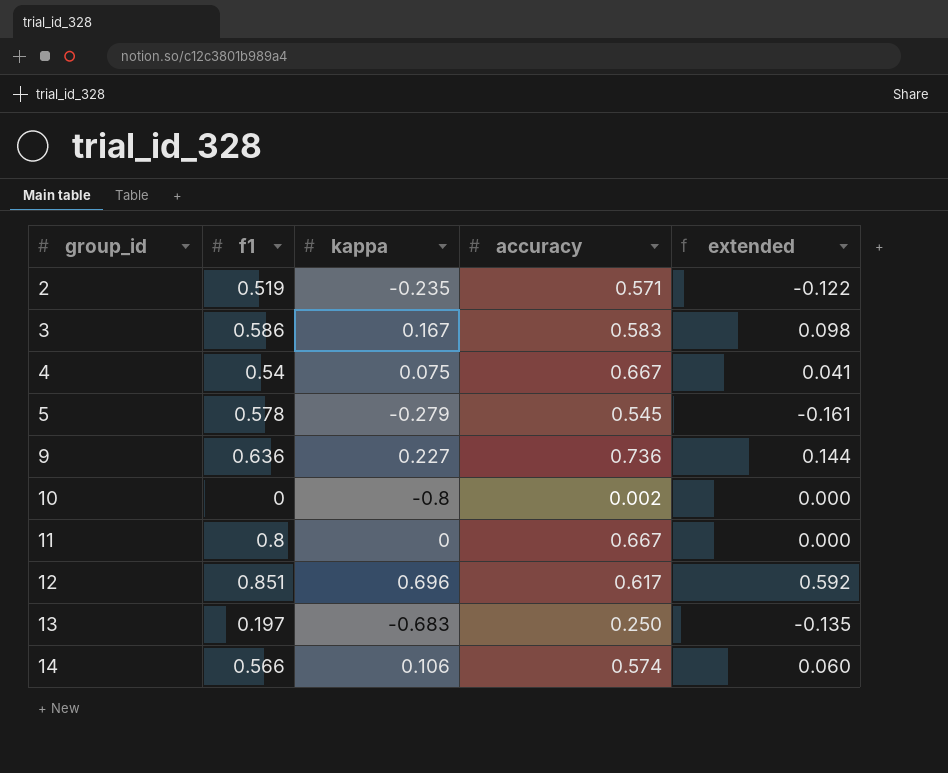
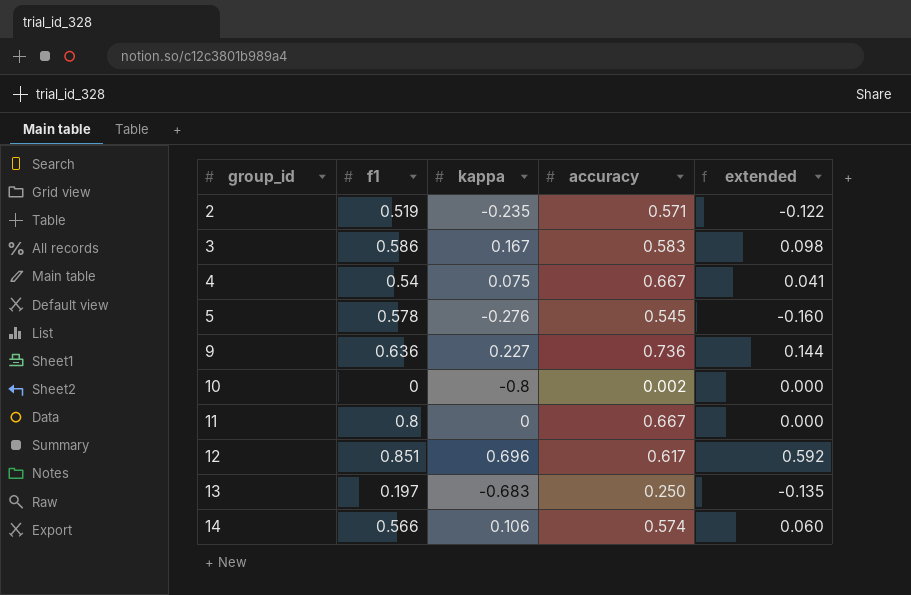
5 | kappa: -0.279 -> -0.276
5 | extended: -0.161 -> -0.160

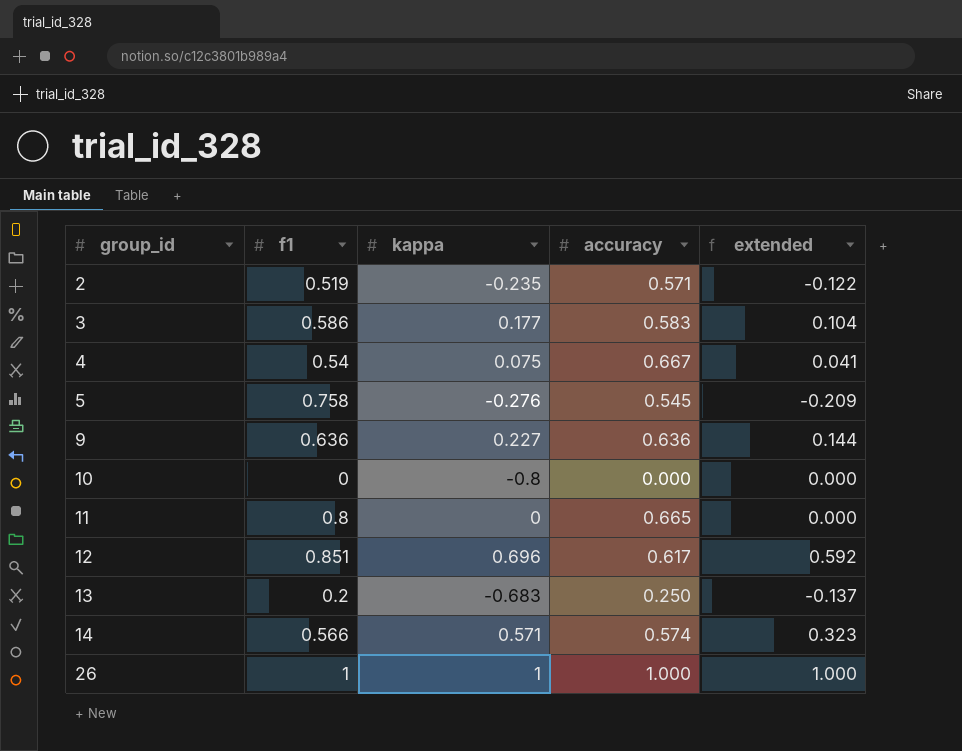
3 | kappa: 0.167 -> 0.177
3 | extended: 0.098 -> 0.104
5 | f1: 0.578 -> 0.758
5 | extended: -0.160 -> -0.209
9 | accuracy: 0.736 -> 0.636
10 | accuracy: 0.002 -> 0.000
11 | accuracy: 0.667 -> 0.665
13 | f1: 0.197 -> 0.2
13 | extended: -0.135 -> -0.137
14 | kappa: 0.106 -> 0.571
14 | extended: 0.060 -> 0.323
row 26: none -> 1 | 1 | 1.000 | 1.000

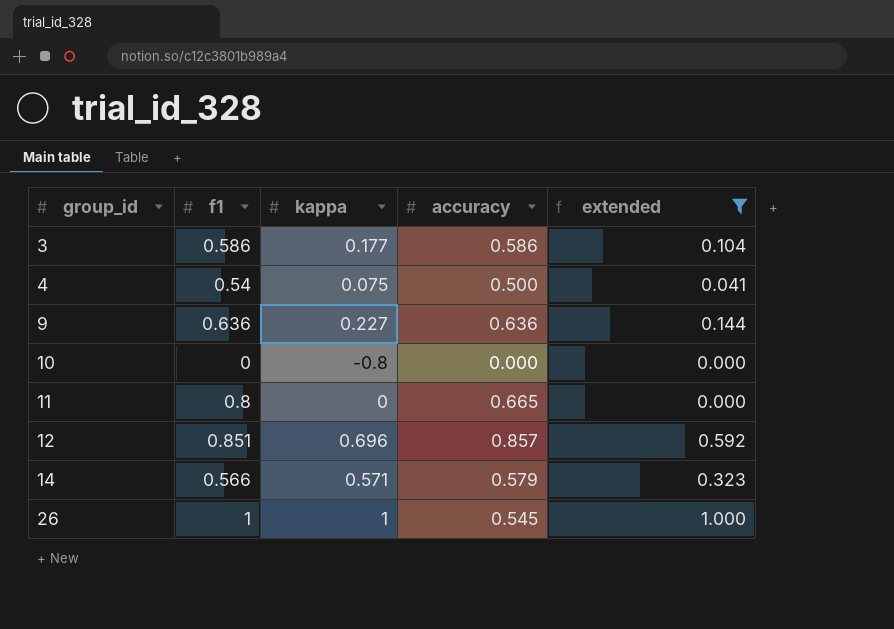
filter: none -> extended >= 0.000
3 | accuracy: 0.583 -> 0.586
4 | accuracy: 0.667 -> 0.500
12 | accuracy: 0.617 -> 0.857
14 | accuracy: 0.574 -> 0.579
26 | accuracy: 1.000 -> 0.545

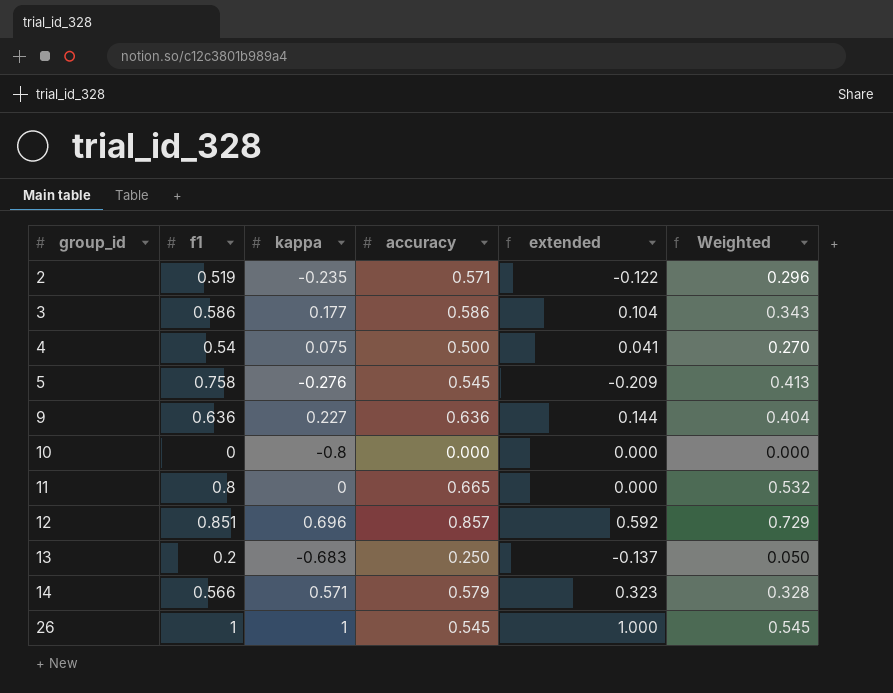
filter: extended >= 0.000 -> none
column Weighted | formula: none -> [f1] * [accuracy]

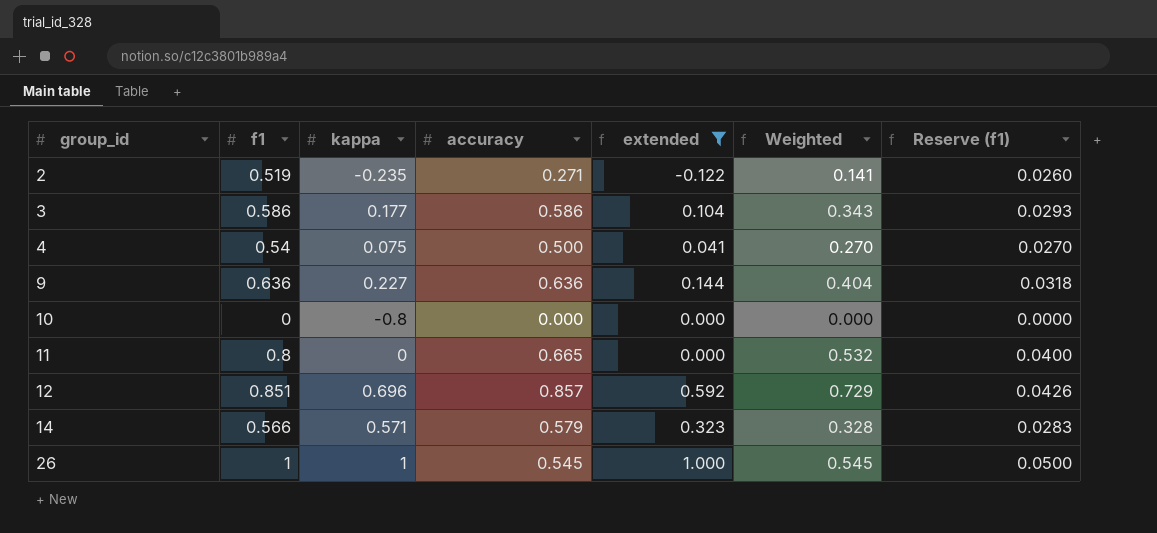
filter: none -> extended >= -0.122
column Reserve (f1) | formula: none -> [f1] * 0.05
2 | accuracy: 0.571 -> 0.271
2 | Weighted: 0.296 -> 0.141

